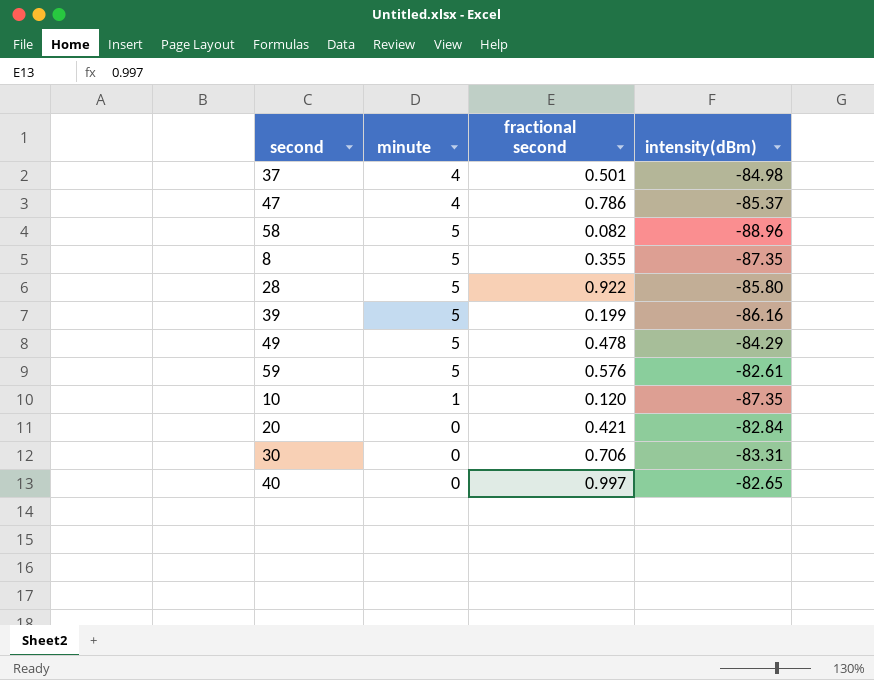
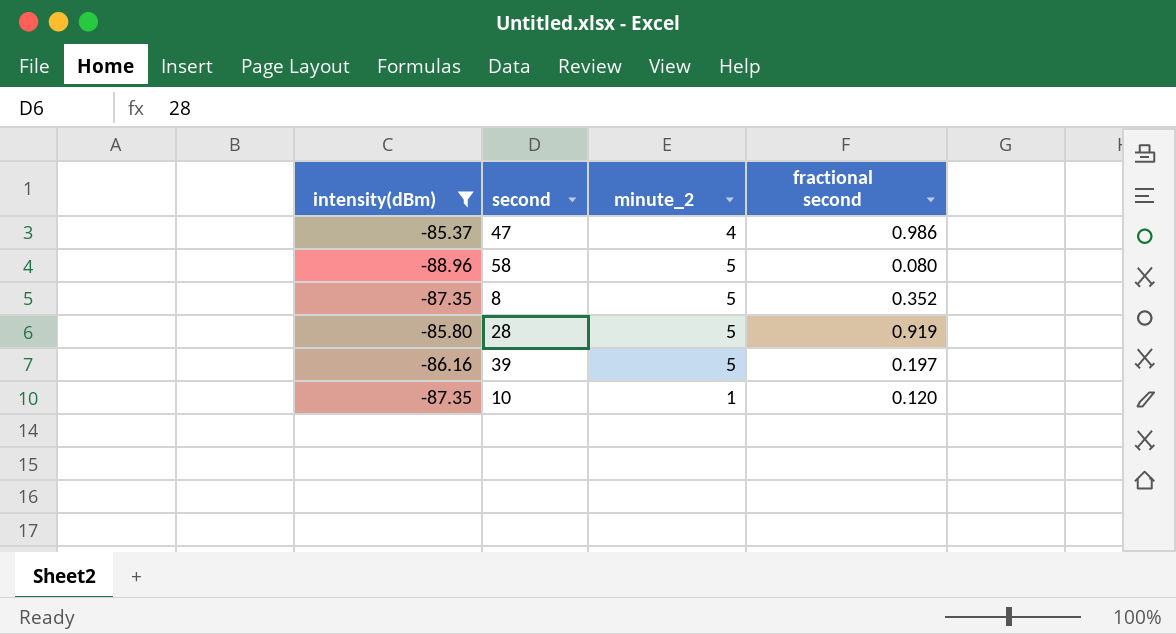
filter: none -> intensity(dBm) <= -85.37
column intensity(dBm) | position: 4 -> 1
column name: minute -> minute_2
47 | fractional second: 0.786 -> 0.986
58 | fractional second: 0.082 -> 0.080
8 | fractional second: 0.355 -> 0.352
28 | fractional second: 0.922 -> 0.919
39 | fractional second: 0.199 -> 0.197

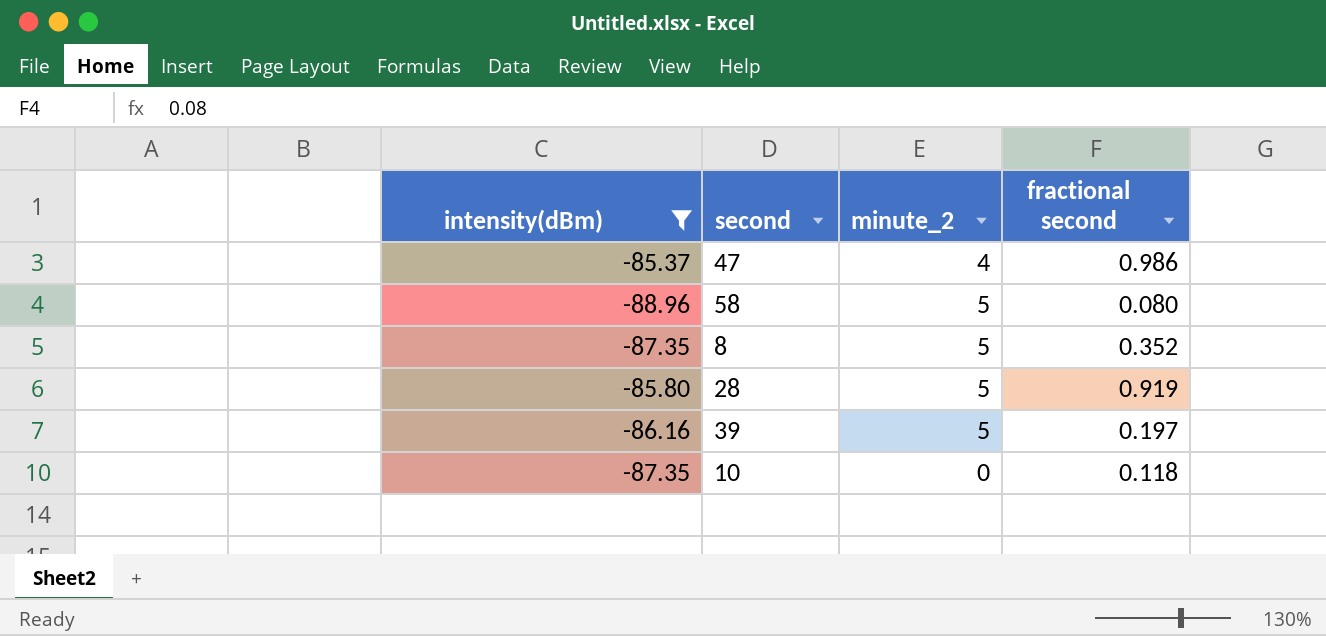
10 | minute_2: 1 -> 0
10 | fractional second: 0.120 -> 0.118

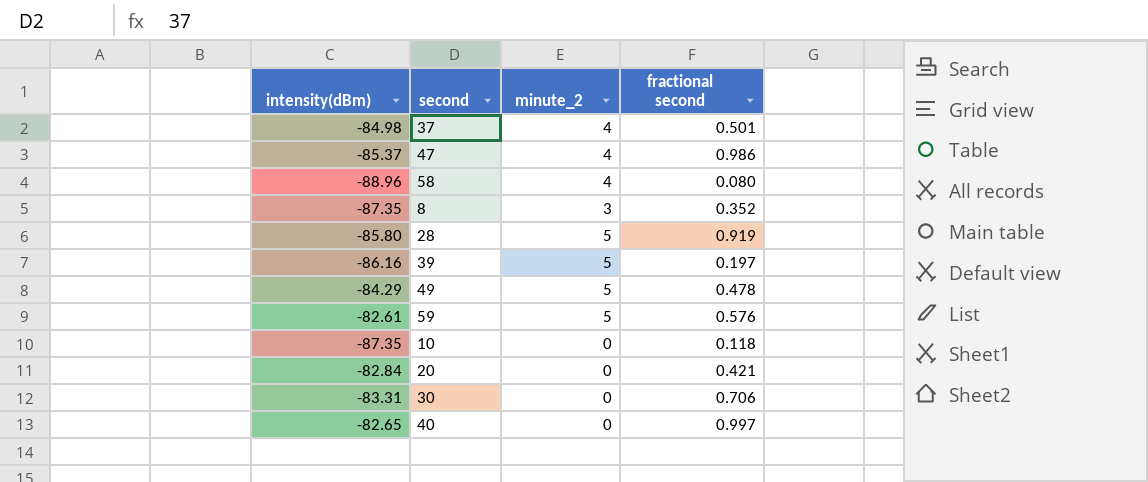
filter: intensity(dBm) <= -85.37 -> none
58 | minute_2: 5 -> 4
8 | minute_2: 5 -> 3

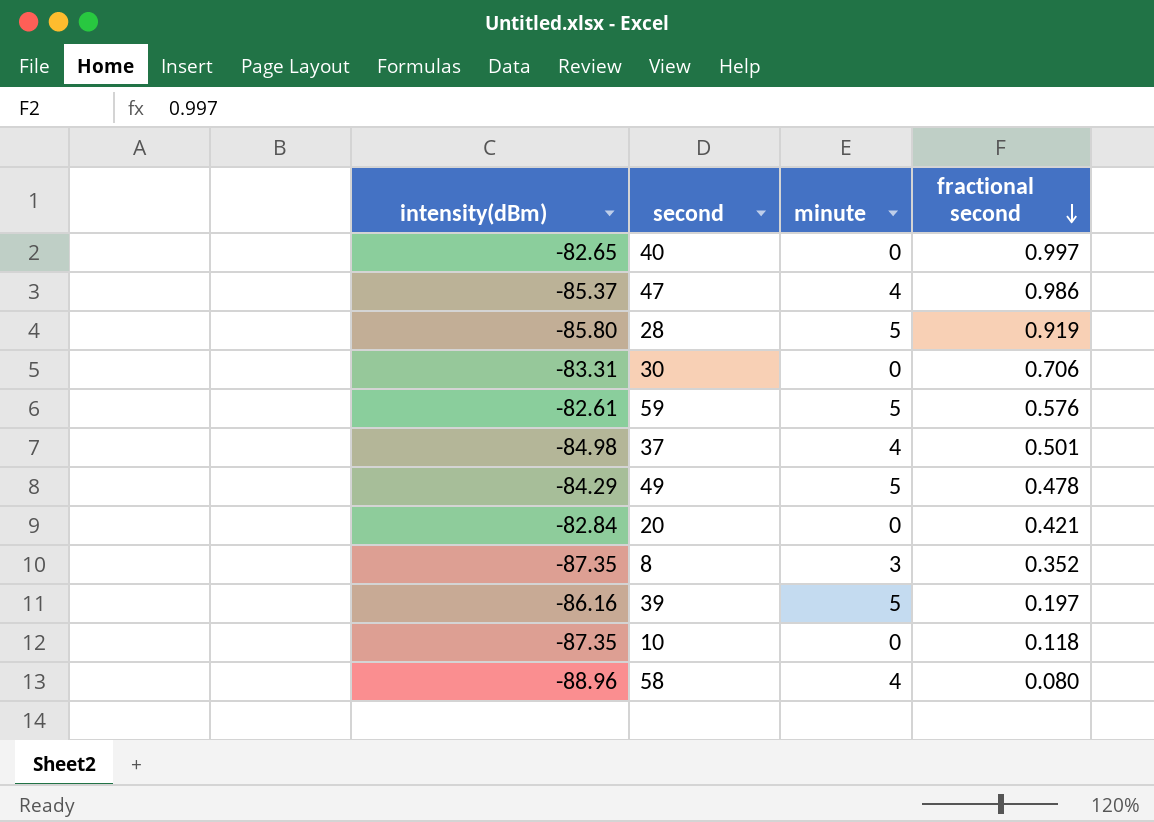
row order: none -> fractional second descending
column name: minute_2 -> minute

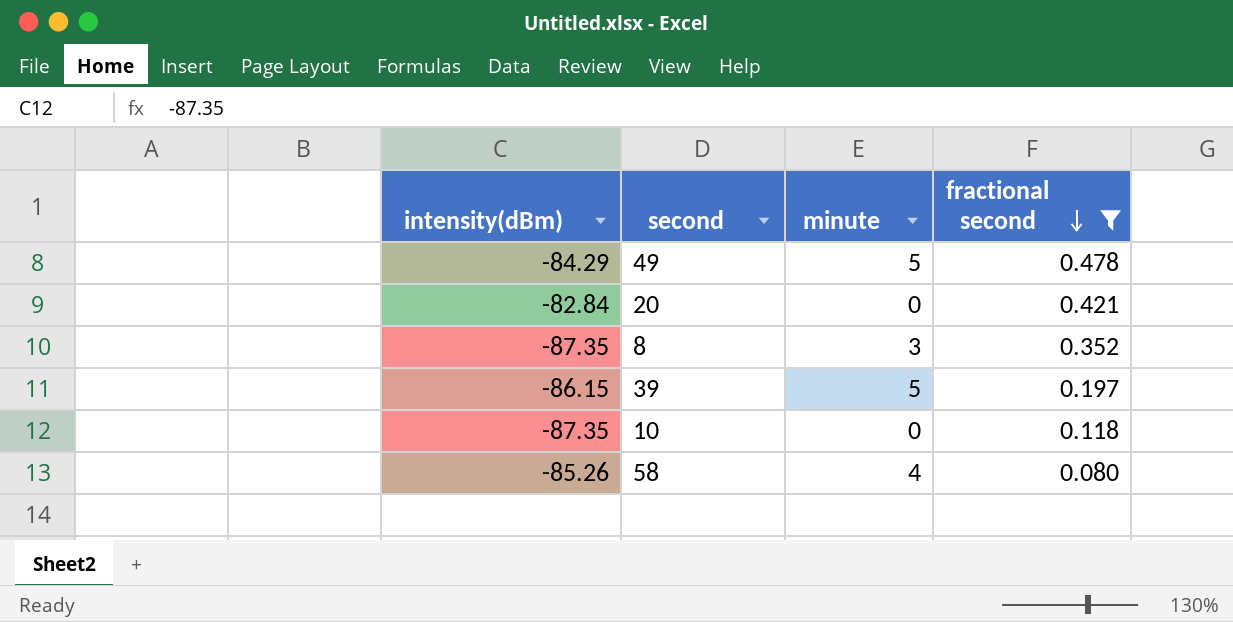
filter: none -> fractional second <= 0.478
39 | intensity(dBm): -86.16 -> -86.15
58 | intensity(dBm): -88.96 -> -85.26

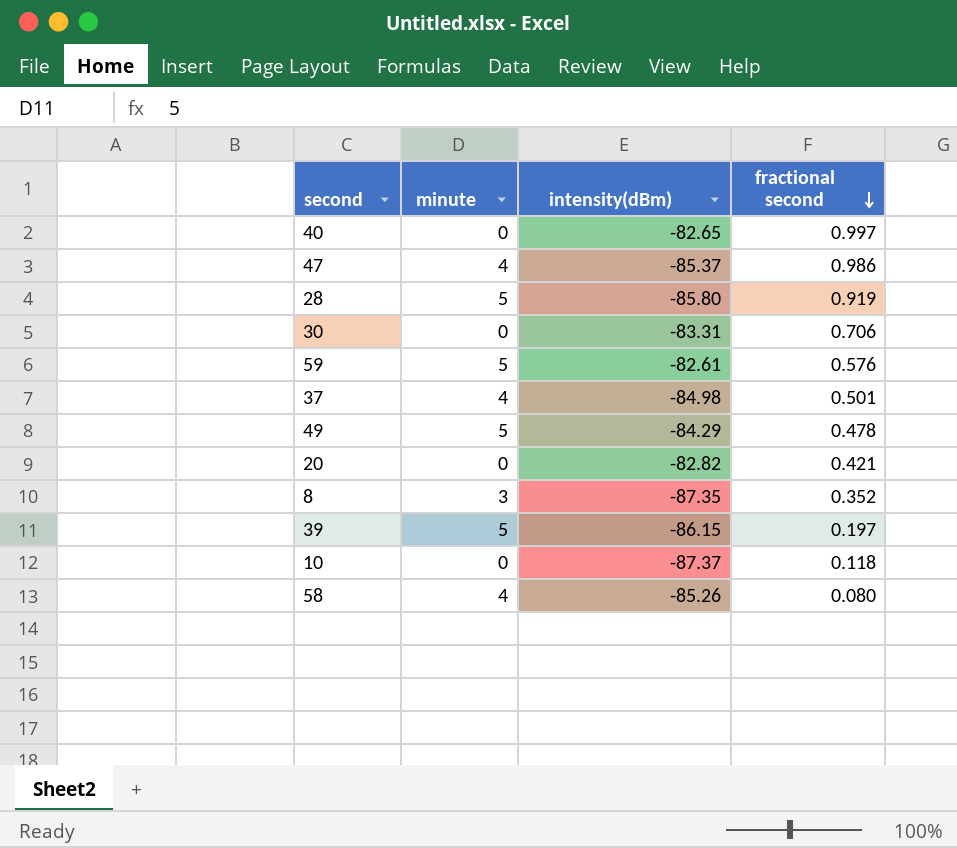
filter: fractional second <= 0.478 -> none
column intensity(dBm) | position: 1 -> 3
20 | intensity(dBm): -82.84 -> -82.82
10 | intensity(dBm): -87.35 -> -87.37

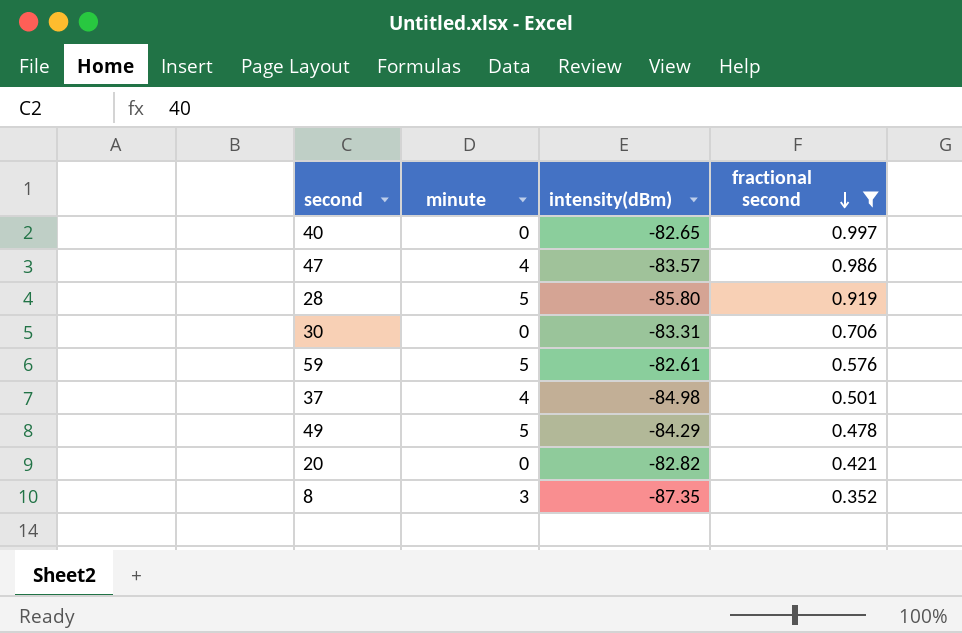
filter: none -> fractional second >= 0.352
47 | intensity(dBm): -85.37 -> -83.57

